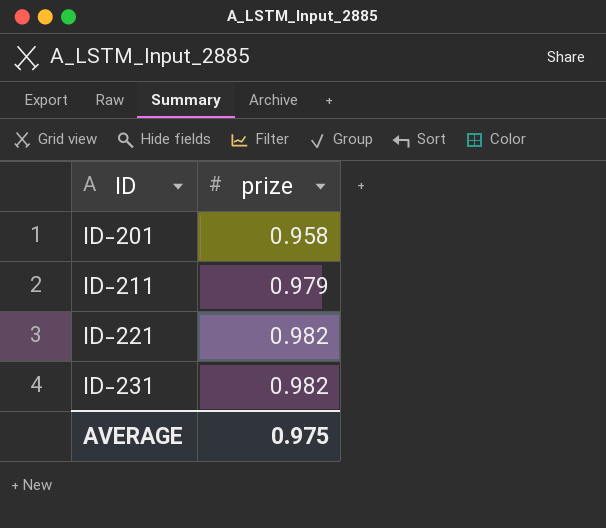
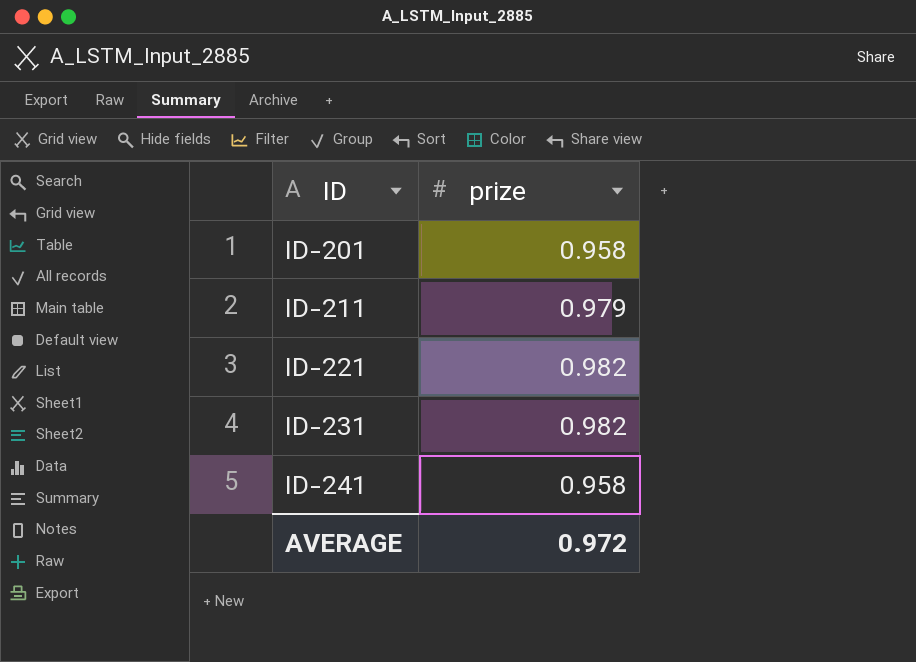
row ID-241: none -> 0.958
AVERAGE | prize: 0.975 -> 0.972

